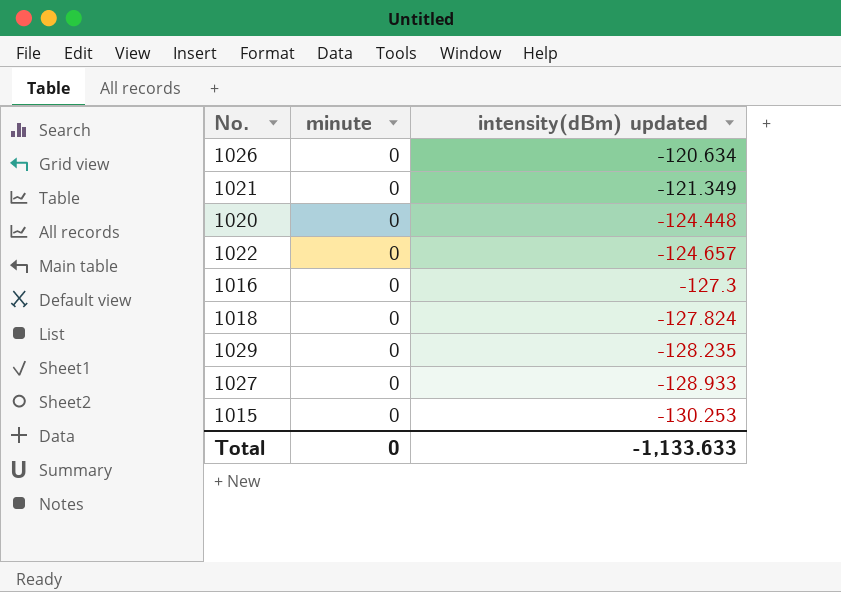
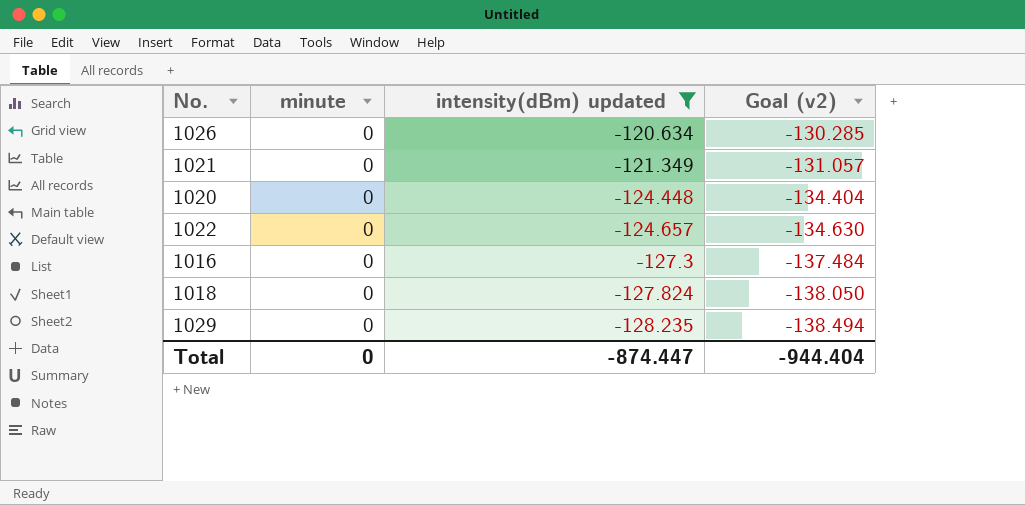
filter: none -> intensity(dBm) updated >= -128.235
column Goal (v2) | formula: none -> [intensity(dBm) updated] * 1.08
Total | intensity(dBm) updated: -1,133.633 -> -874.447

